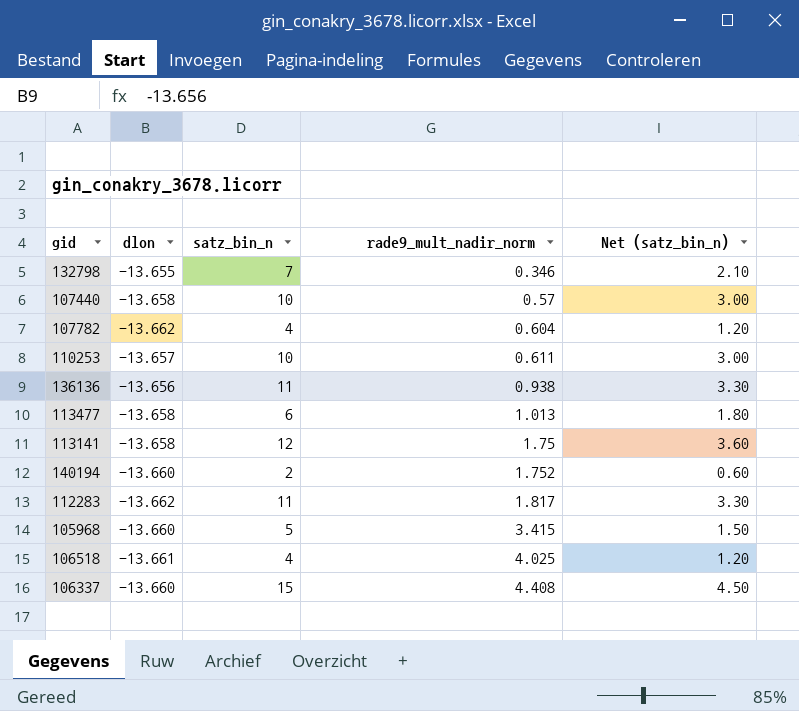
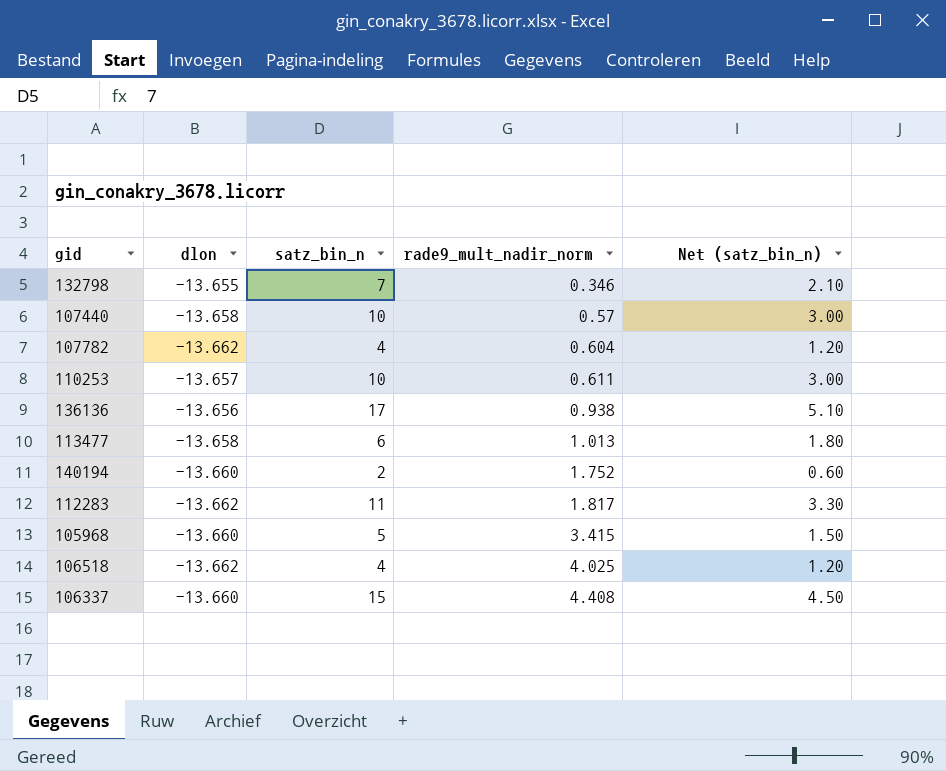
row 113141: -13.658 | 12 | 1.75 | 3.60 -> none
136136 | satz_bin_n: 11 -> 17
136136 | Net (satz_bin_n): 3.30 -> 5.10
106518 | dlon: -13.661 -> -13.662

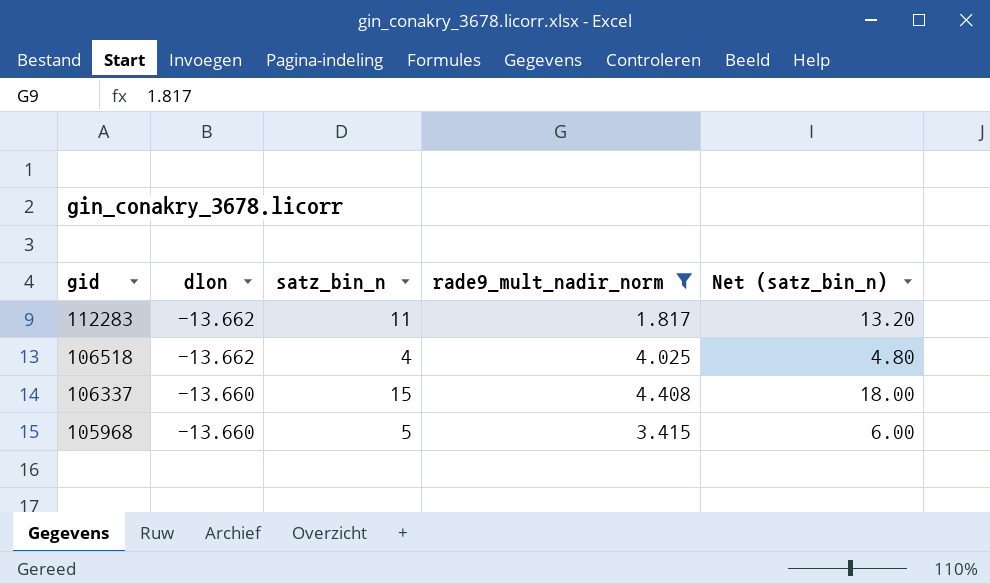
filter: none -> rade9_mult_nadir_norm >= 1.817
row order: rade9_mult_nadir_norm ascending -> gid descending
column Net (satz_bin_n) | formula: [satz_bin_n] * 0.3 -> [satz_bin_n] * 1.2

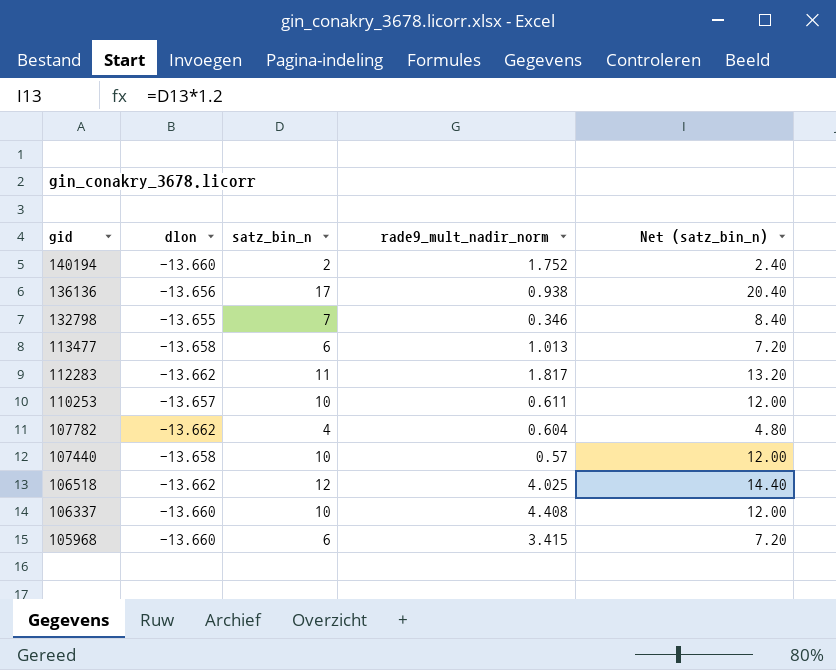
filter: rade9_mult_nadir_norm >= 1.817 -> none
106518 | satz_bin_n: 4 -> 12
106518 | Net (satz_bin_n): 4.80 -> 14.40
106337 | satz_bin_n: 15 -> 10
106337 | Net (satz_bin_n): 18.00 -> 12.00
105968 | satz_bin_n: 5 -> 6
105968 | Net (satz_bin_n): 6.00 -> 7.20

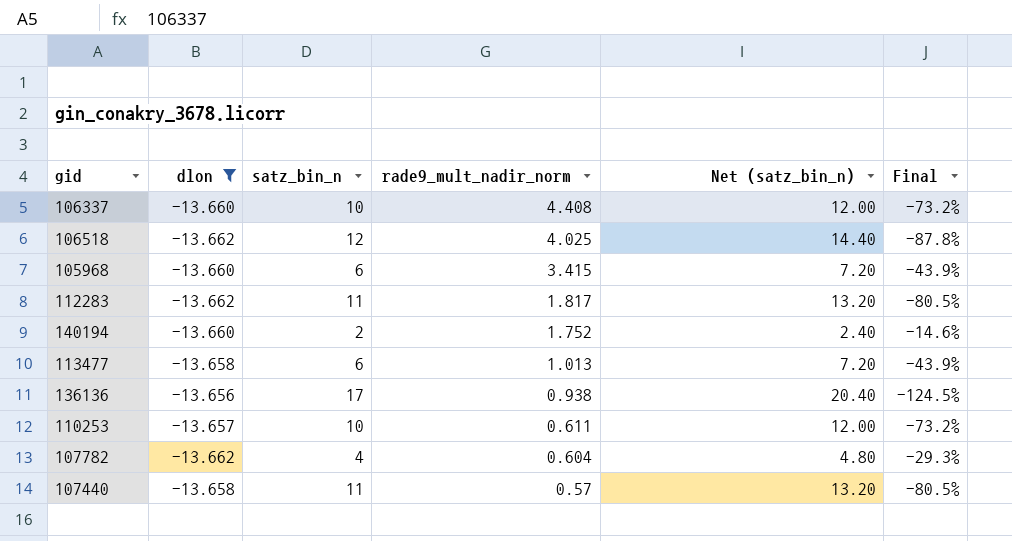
filter: none -> dlon != -13.655
row order: gid descending -> rade9_mult_nadir_norm descending
column Final | formula: none -> [satz_bin_n] / [dlon]
107440 | satz_bin_n: 10 -> 11
107440 | Net (satz_bin_n): 12.00 -> 13.20

